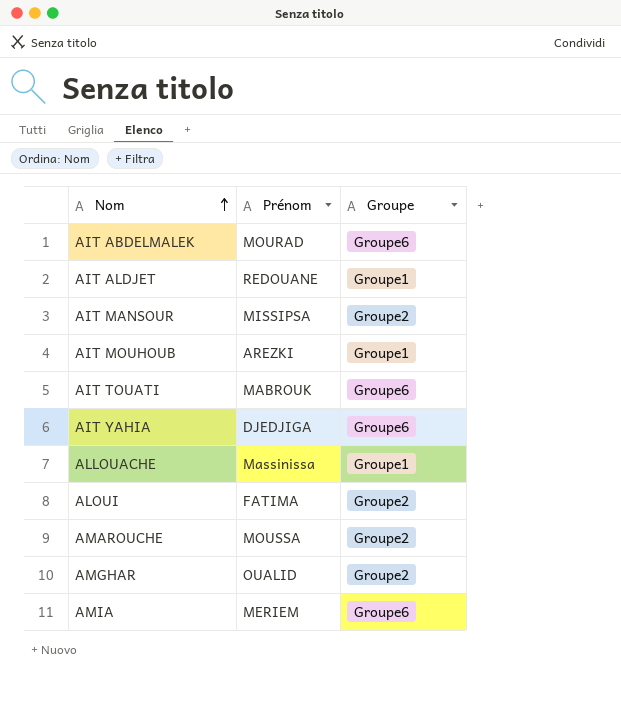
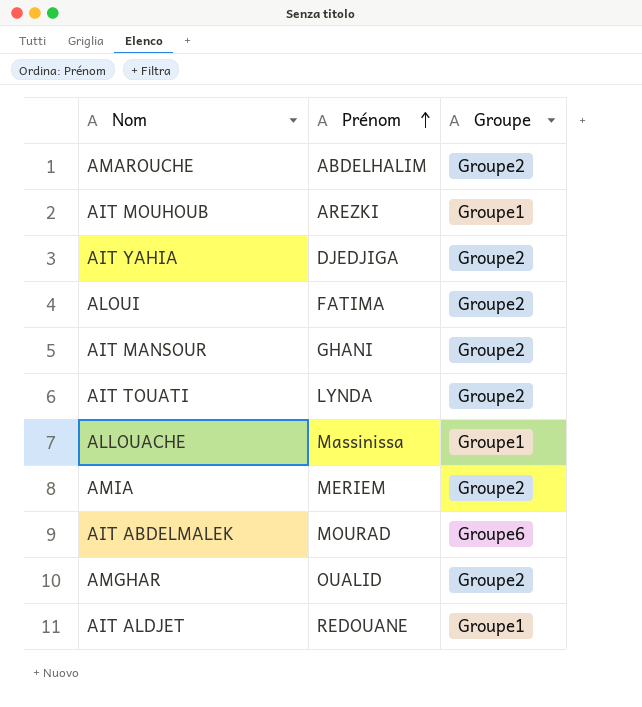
row order: Nom ascending -> Prénom ascending
AMAROUCHE | Prénom: MOUSSA -> ABDELHALIM
AIT YAHIA | Groupe: Groupe6 -> Groupe2
AIT MANSOUR | Prénom: MISSIPSA -> GHANI
AIT TOUATI | Prénom: MABROUK -> LYNDA
AIT TOUATI | Groupe: Groupe6 -> Groupe2
AMIA | Groupe: Groupe6 -> Groupe2

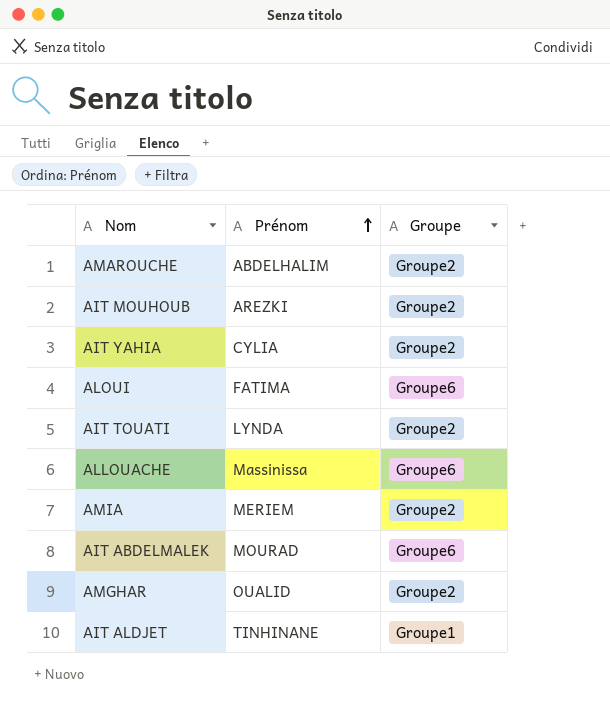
row AIT MANSOUR: GHANI | Groupe2 -> none
AIT MOUHOUB | Groupe: Groupe1 -> Groupe2
AIT YAHIA | Prénom: DJEDJIGA -> CYLIA
ALOUI | Groupe: Groupe2 -> Groupe6
ALLOUACHE | Groupe: Groupe1 -> Groupe6
AIT ALDJET | Prénom: REDOUANE -> TINHINANE

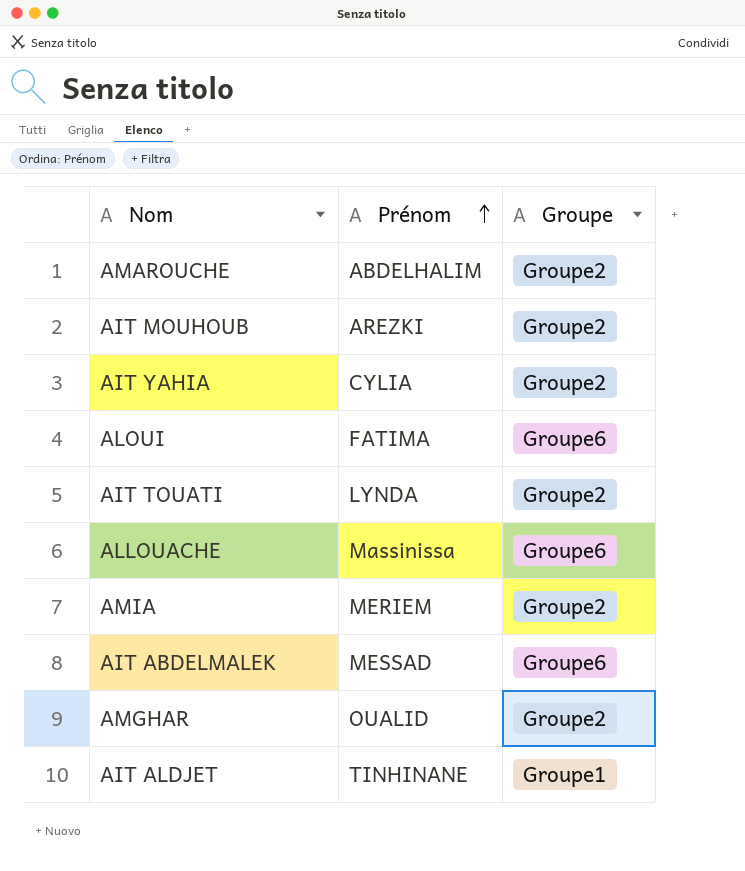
AIT ABDELMALEK | Prénom: MOURAD -> MESSAD

